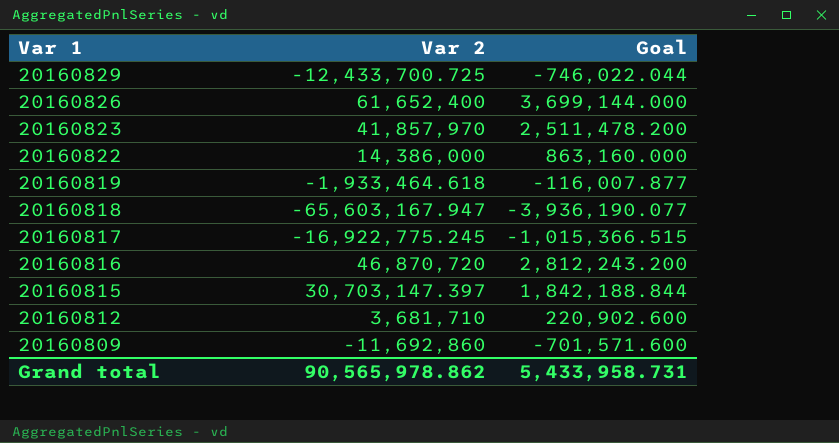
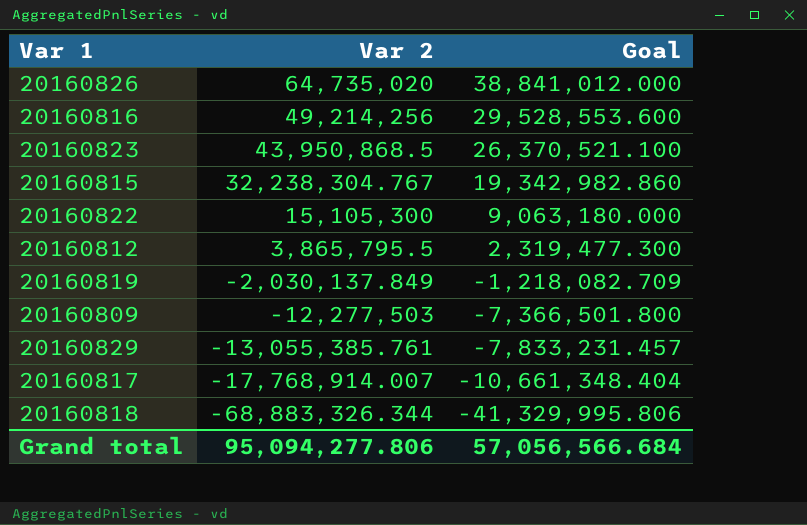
row order: Var 1 descending -> Var 2 descending
column Goal | formula: [Var 2] * 0.06 -> [Var 2] * 0.6
20160826 | Var 2: 61,652,400 -> 64,735,020
20160816 | Var 2: 46,870,720 -> 49,214,256
20160823 | Var 2: 41,857,970 -> 43,950,868.5
20160815 | Var 2: 30,703,147.397 -> 32,238,304.767
20160822 | Var 2: 14,386,000 -> 15,105,300
20160812 | Var 2: 3,681,710 -> 3,865,795.5
20160819 | Var 2: -1,933,464.618 -> -2,030,137.849
20160809 | Var 2: -11,692,860 -> -12,277,503
20160829 | Var 2: -12,433,700.725 -> -13,055,385.761
20160817 | Var 2: -16,922,775.245 -> -17,768,914.007
20160818 | Var 2: -65,603,167.947 -> -68,883,326.344
Grand total | Var 2: 90,565,978.862 -> 95,094,277.806
Grand total | Goal: 5,433,958.731 -> 57,056,566.684

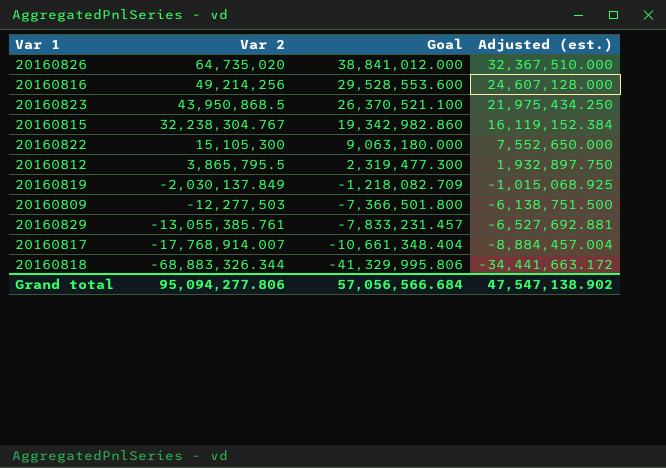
column Adjusted (est.) | formula: none -> [Var 2] * 0.5

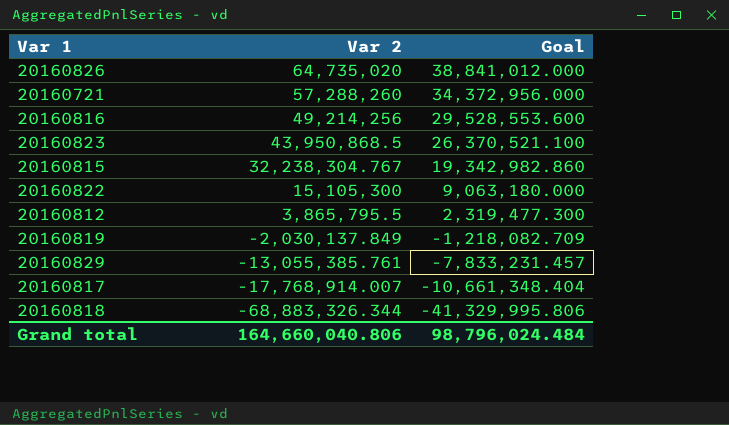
column Adjusted (est.) | formula: [Var 2] * 0.5 -> none
row 20160809: -12,277,503 | -7,366,501.800 | -6,138,751.500 -> none
row 20160721: none -> 57,288,260 | 34,372,956.000
Grand total | Var 2: 95,094,277.806 -> 164,660,040.806
Grand total | Goal: 57,056,566.684 -> 98,796,024.484

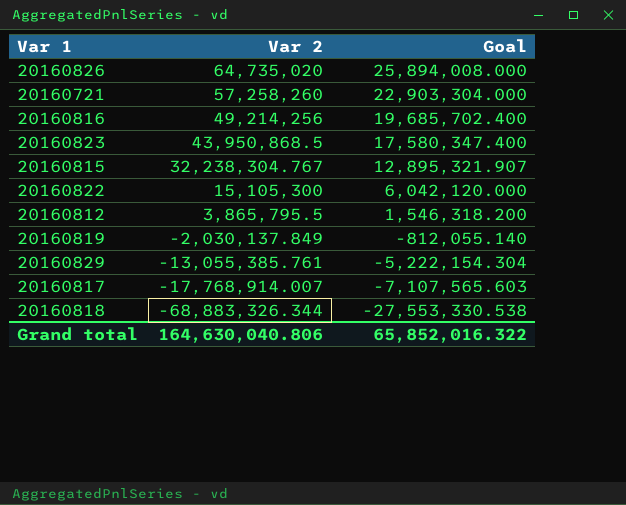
column Goal | formula: [Var 2] * 0.6 -> [Var 2] * 0.4
20160721 | Var 2: 57,288,260 -> 57,258,260
Grand total | Var 2: 164,660,040.806 -> 164,630,040.806
Grand total | Goal: 98,796,024.484 -> 65,852,016.322

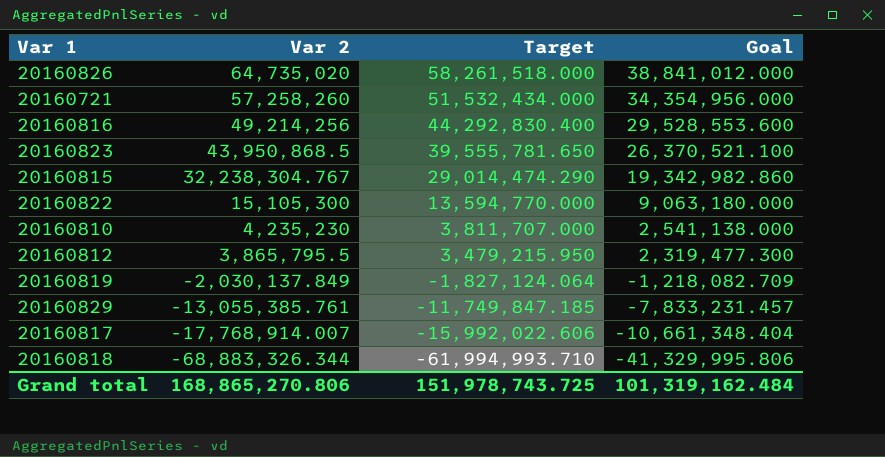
column Target | formula: none -> [Var 2] * 0.9
column Goal | formula: [Var 2] * 0.4 -> [Var 2] * 0.6
row 20160810: none -> 4,235,230 | 3,811,707.000 | 2,541,138.000
Grand total | Var 2: 164,630,040.806 -> 168,865,270.806
Grand total | Goal: 65,852,016.322 -> 101,319,162.484

